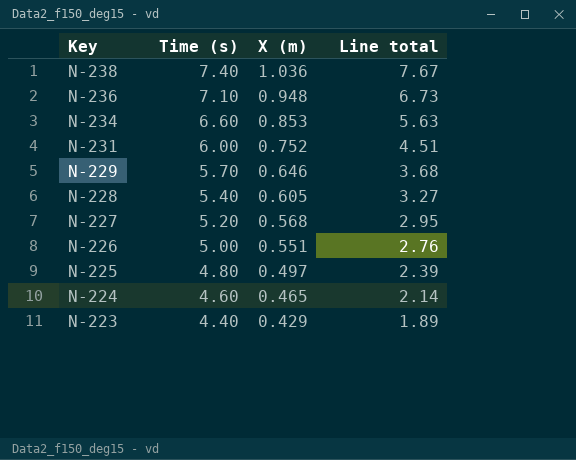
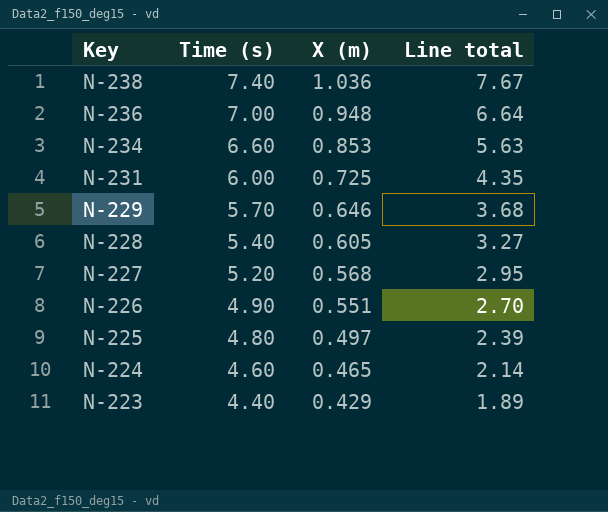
N-236 | Time (s): 7.10 -> 7.00
N-236 | Line total: 6.73 -> 6.64
N-231 | X (m): 0.752 -> 0.725
N-231 | Line total: 4.51 -> 4.35
N-226 | Time (s): 5.00 -> 4.90
N-226 | Line total: 2.76 -> 2.70

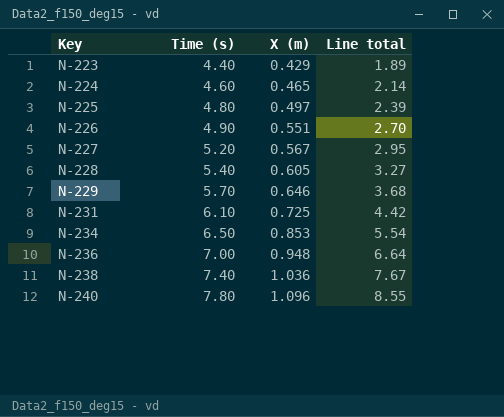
row order: Key descending -> Key ascending
N-227 | X (m): 0.568 -> 0.567
N-231 | Time (s): 6.00 -> 6.10
N-231 | Line total: 4.35 -> 4.42
N-234 | Time (s): 6.60 -> 6.50
N-234 | Line total: 5.63 -> 5.54
row N-240: none -> 7.80 | 1.096 | 8.55

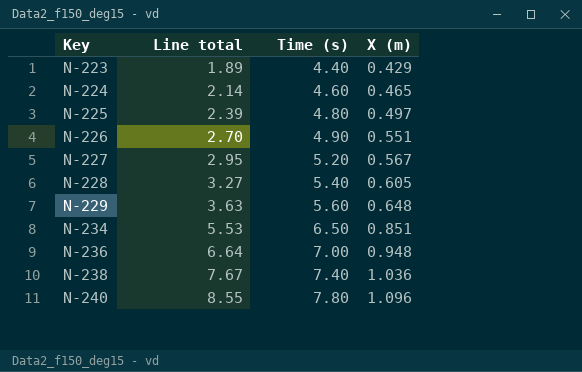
column Line total | position: 4 -> 2
row N-231: 6.10 | 0.725 | 4.42 -> none
N-229 | Line total: 3.68 -> 3.63
N-229 | Time (s): 5.70 -> 5.60
N-229 | X (m): 0.646 -> 0.648
N-234 | Line total: 5.54 -> 5.53
N-234 | X (m): 0.853 -> 0.851

